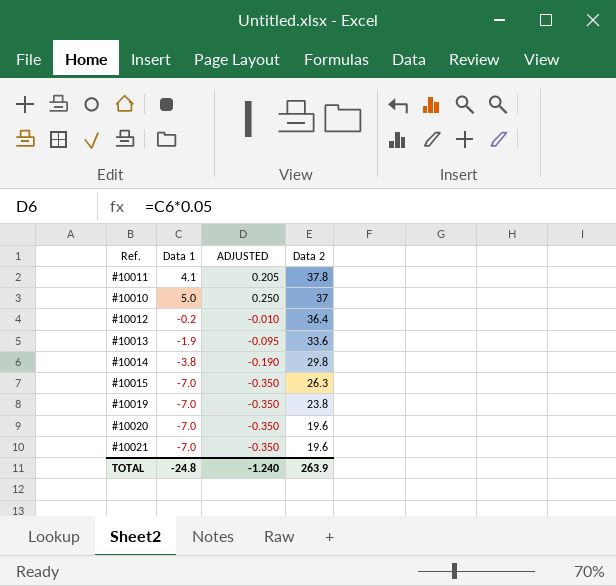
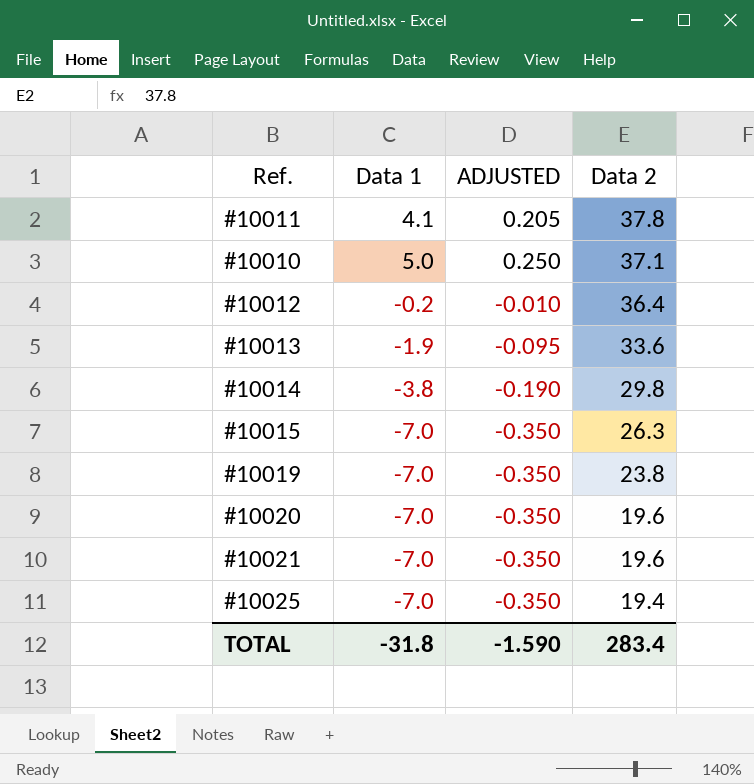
#10010 | Data 2: 37 -> 37.1
row #10025: none -> -7.0 | -0.350 | 19.4
TOTAL | Data 1: -24.8 -> -31.8
TOTAL | ADJUSTED: -1.240 -> -1.590
TOTAL | Data 2: 263.9 -> 283.4

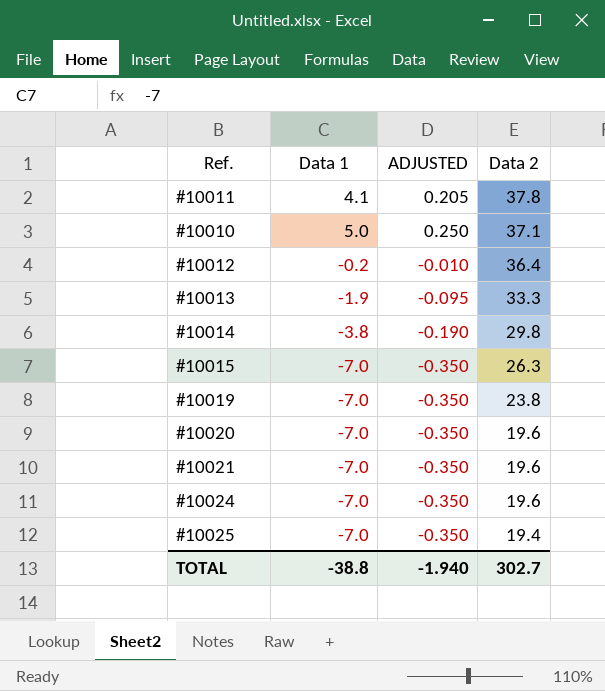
#10013 | Data 2: 33.6 -> 33.3
row #10024: none -> -7.0 | -0.350 | 19.6
TOTAL | Data 1: -31.8 -> -38.8
TOTAL | ADJUSTED: -1.590 -> -1.940
TOTAL | Data 2: 283.4 -> 302.7

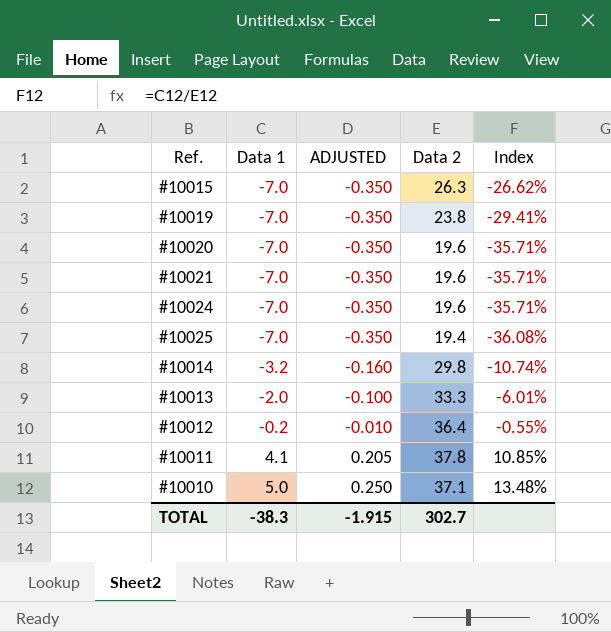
row order: Data 2 descending -> Data 1 ascending
column Index | formula: none -> [Data 1] / [Data 2]
#10014 | Data 1: -3.8 -> -3.2
#10014 | ADJUSTED: -0.190 -> -0.160
#10013 | Data 1: -1.9 -> -2.0
#10013 | ADJUSTED: -0.095 -> -0.100
TOTAL | Data 1: -38.8 -> -38.3
TOTAL | ADJUSTED: -1.940 -> -1.915

